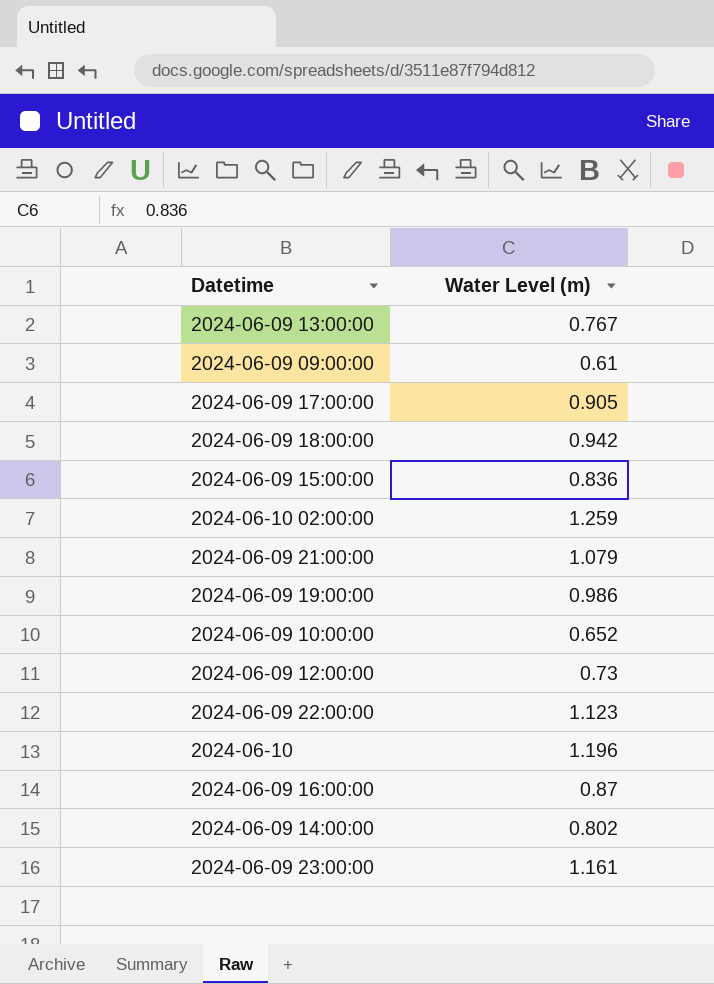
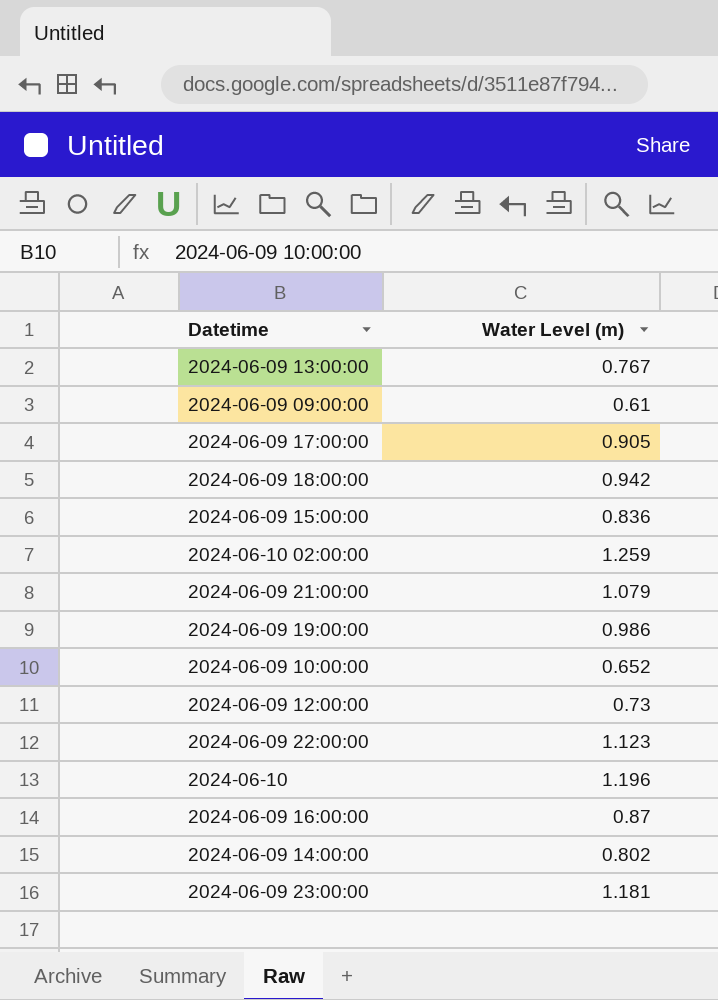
2024-06-09 23:00:00 | Water Level (m): 1.161 -> 1.181

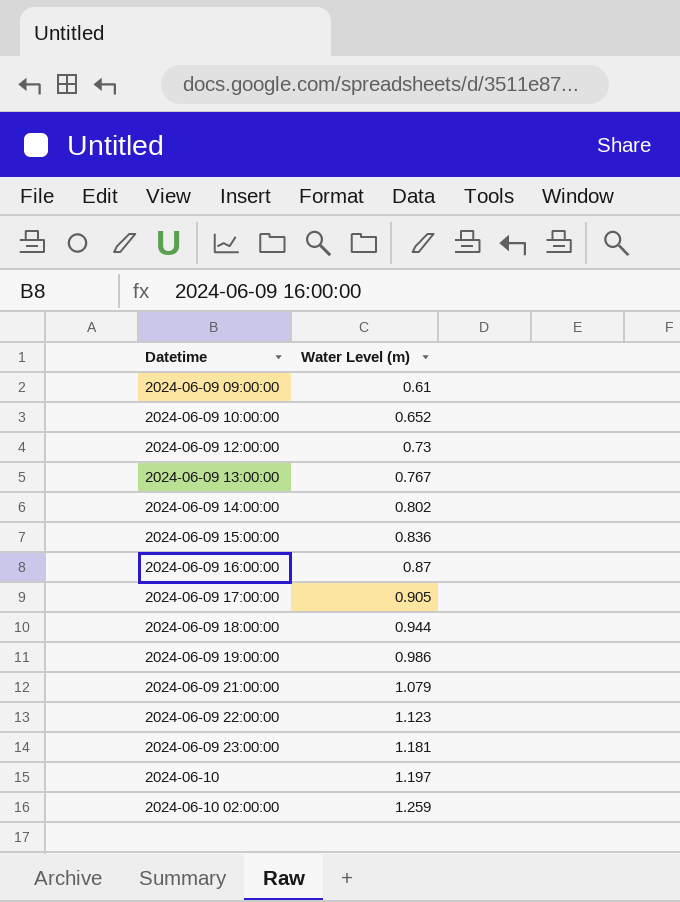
row order: none -> Datetime ascending
2024-06-09 18:00:00 | Water Level (m): 0.942 -> 0.944
2024-06-10 | Water Level (m): 1.196 -> 1.197

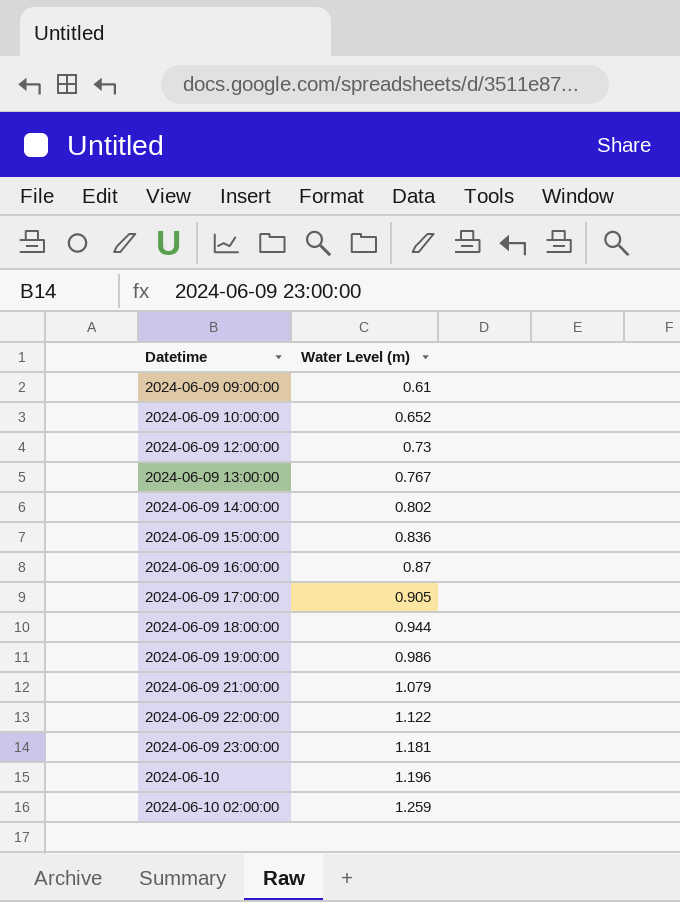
2024-06-09 22:00:00 | Water Level (m): 1.123 -> 1.122
2024-06-10 | Water Level (m): 1.197 -> 1.196

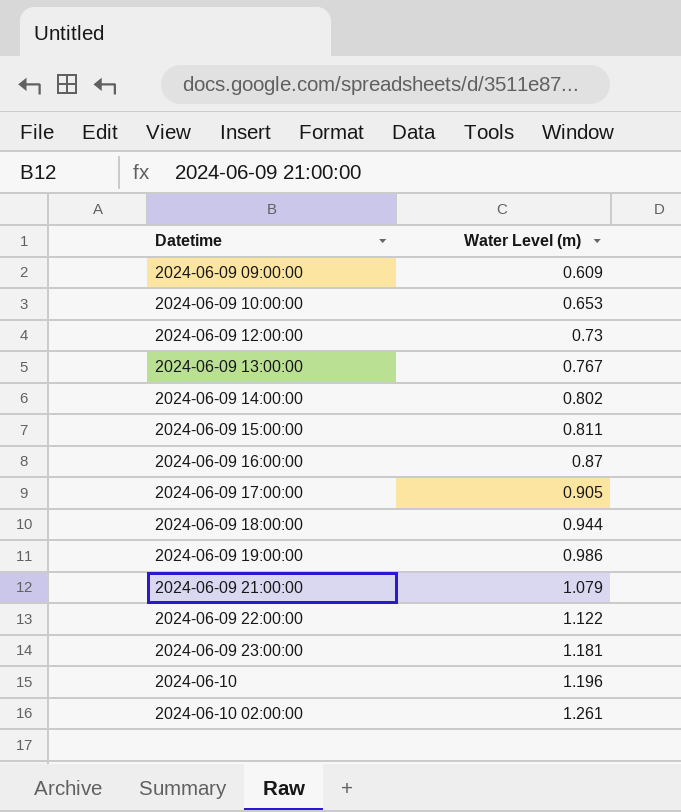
2024-06-09 09:00:00 | Water Level (m): 0.61 -> 0.609
2024-06-09 10:00:00 | Water Level (m): 0.652 -> 0.653
2024-06-09 15:00:00 | Water Level (m): 0.836 -> 0.811
2024-06-10 02:00:00 | Water Level (m): 1.259 -> 1.261

